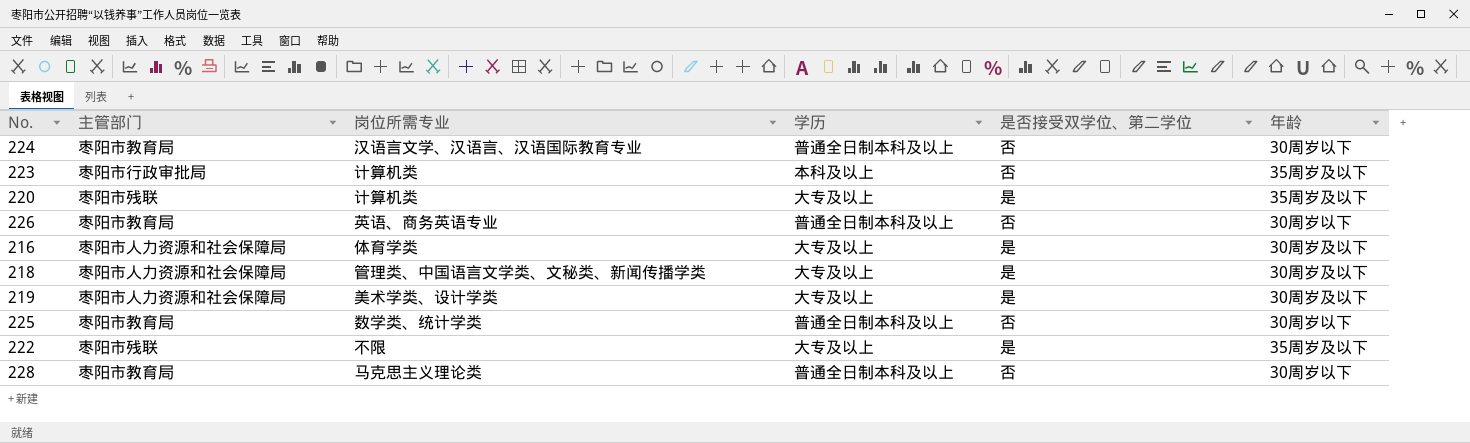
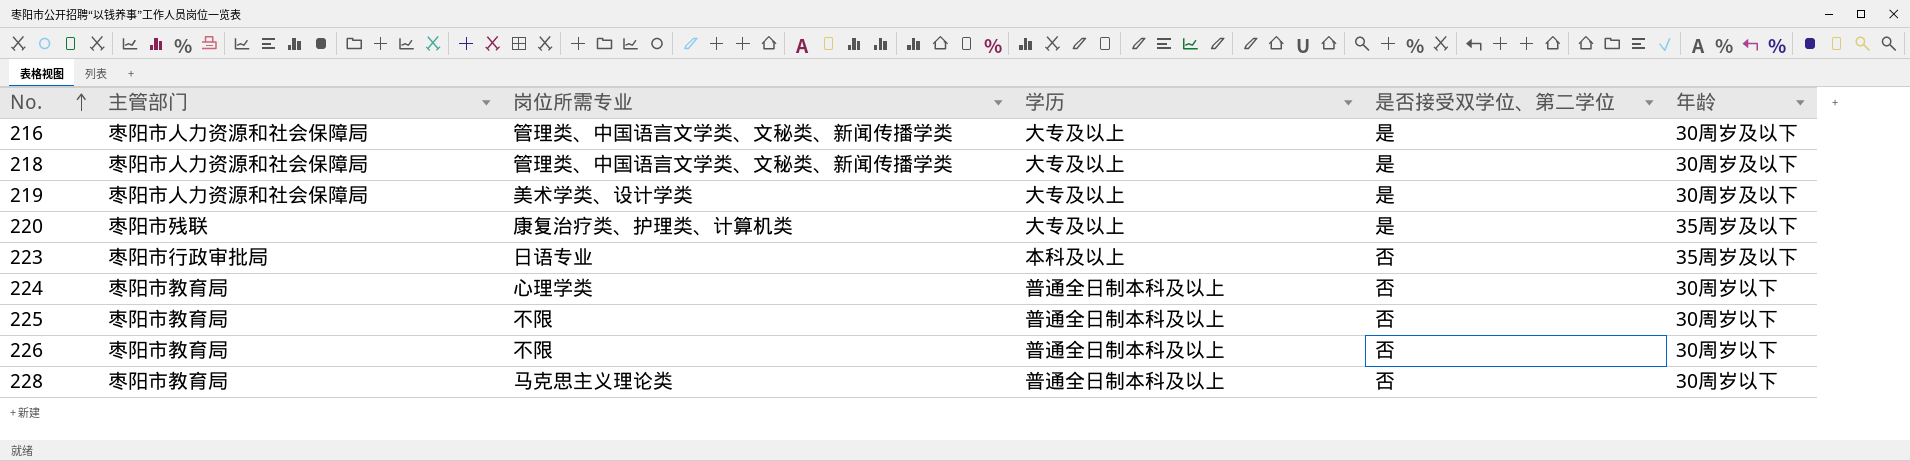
row order: none -> No. ascending
row 222: 枣阳市残联 | 不限 | 大专及以上 | 是 | 35周岁及以下 -> none
216 | 岗位所需专业: 体育学类 -> 管理类、中国语言文学类、文秘类、新闻传播学类
220 | 岗位所需专业: 计算机类 -> 康复治疗类、护理类、计算机类
223 | 岗位所需专业: 计算机类 -> 日语专业
224 | 岗位所需专业: 汉语言文学、汉语言、汉语国际教育专业 -> 心理学类
225 | 岗位所需专业: 数学类、统计学类 -> 不限
226 | 岗位所需专业: 英语、商务英语专业 -> 不限

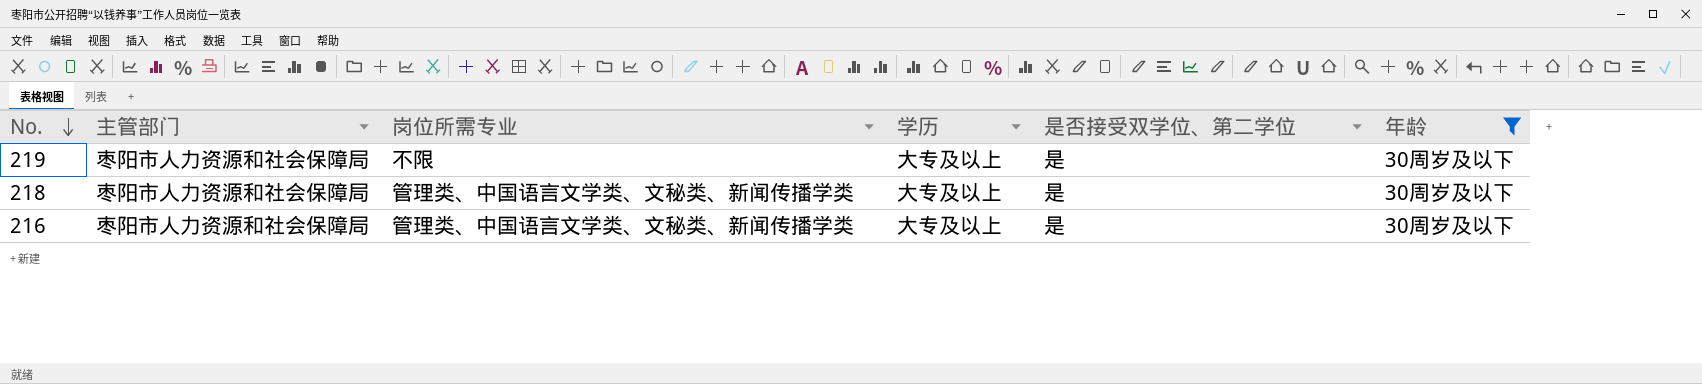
filter: none -> 年龄 = 30周岁及以下
row order: No. ascending -> No. descending
219 | 岗位所需专业: 美术学类、设计学类 -> 不限

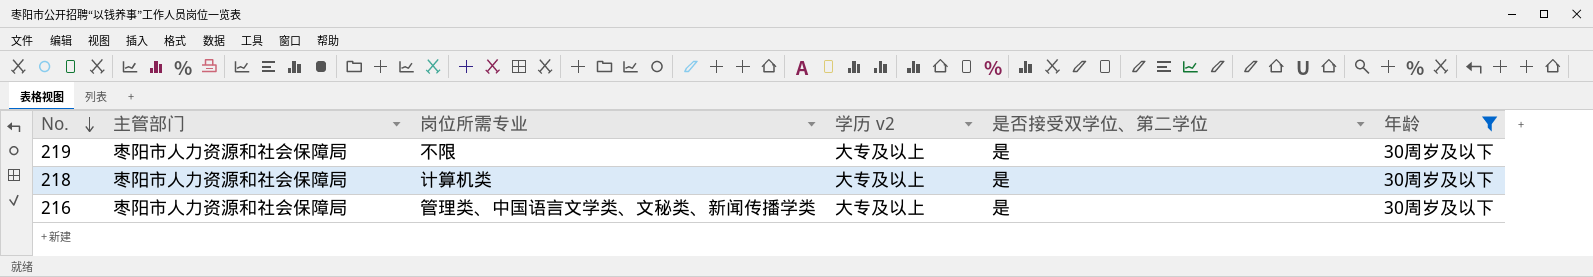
column name: 学历 -> 学历 v2
218 | 岗位所需专业: 管理类、中国语言文学类、文秘类、新闻传播学类 -> 计算机类

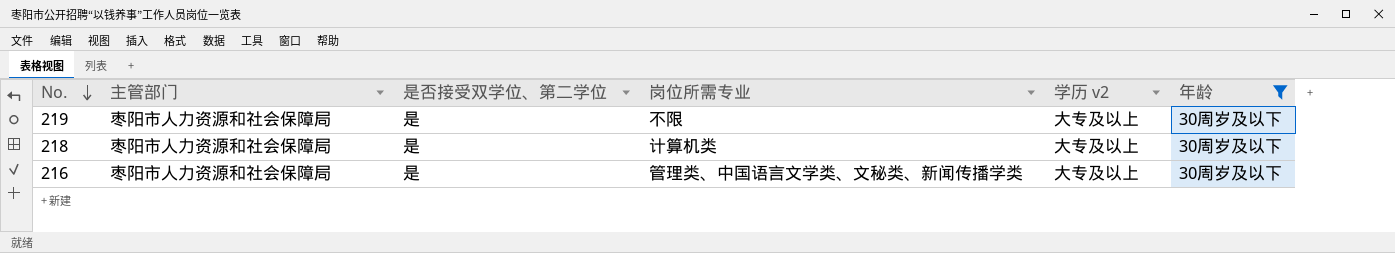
column 是否接受双学位、第二学位 | position: 5 -> 3

